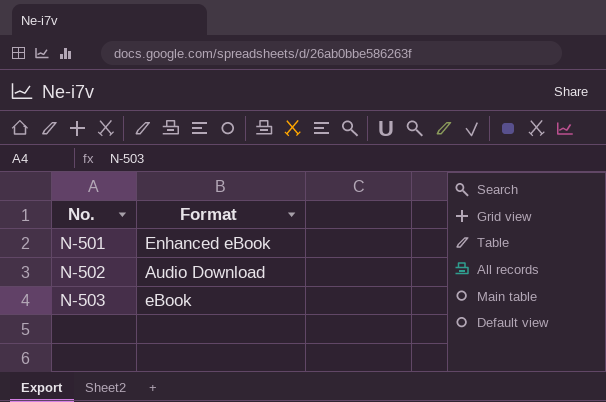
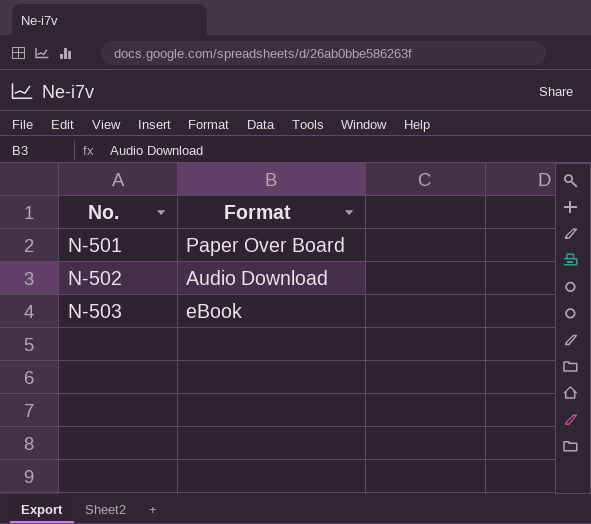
N-501 | Format: Enhanced eBook -> Paper Over Board

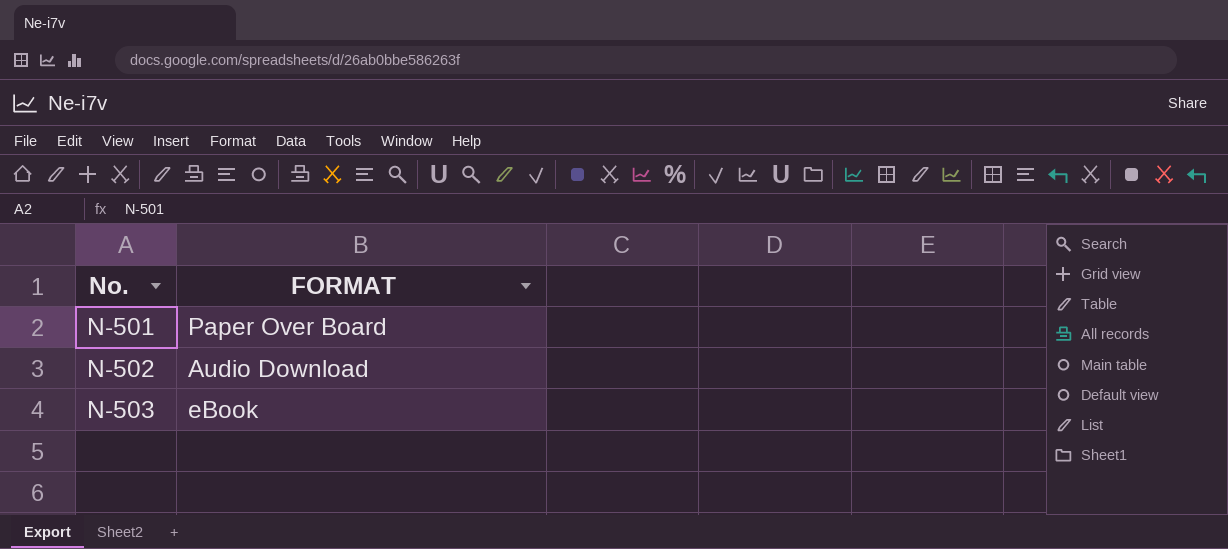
column name: Format -> FORMAT

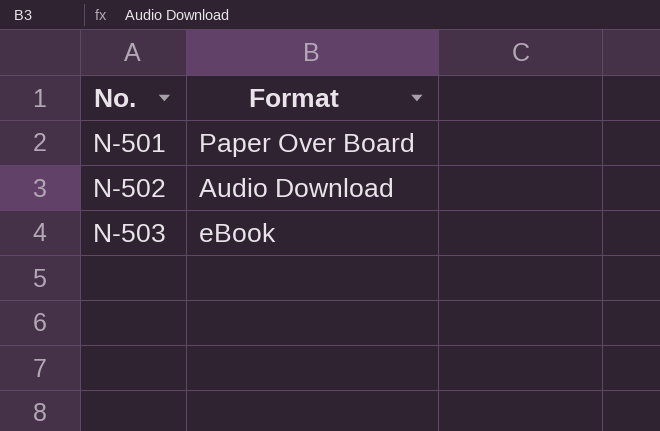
column name: FORMAT -> Format

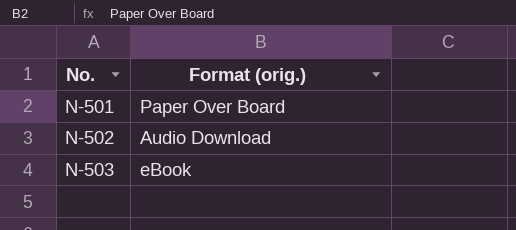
column name: Format -> Format (orig.)

